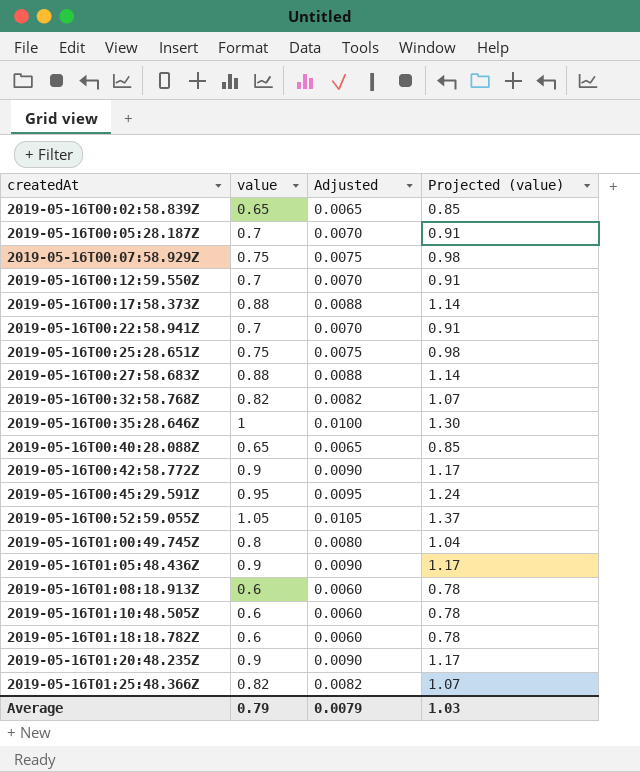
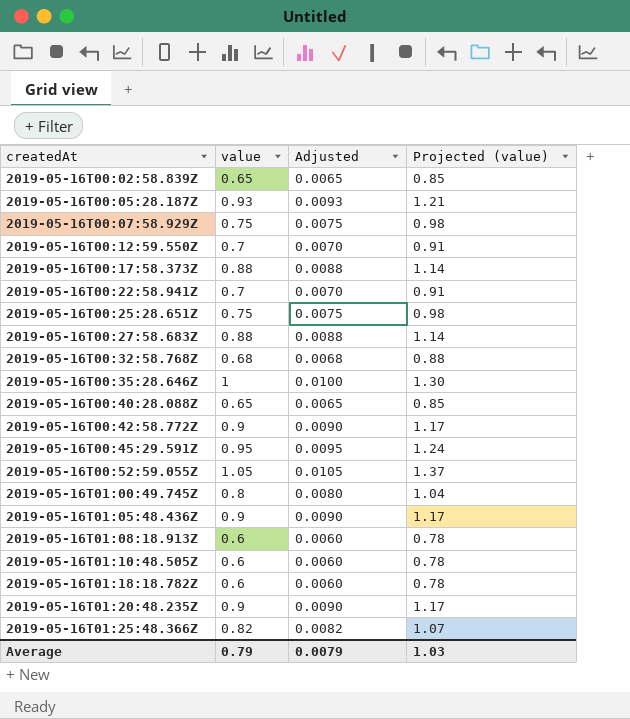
2019-05-16T00:05:28.187Z | value: 0.7 -> 0.93
2019-05-16T00:05:28.187Z | Adjusted: 0.0070 -> 0.0093
2019-05-16T00:05:28.187Z | Projected (value): 0.91 -> 1.21
2019-05-16T00:32:58.768Z | value: 0.82 -> 0.68
2019-05-16T00:32:58.768Z | Adjusted: 0.0082 -> 0.0068
2019-05-16T00:32:58.768Z | Projected (value): 1.07 -> 0.88

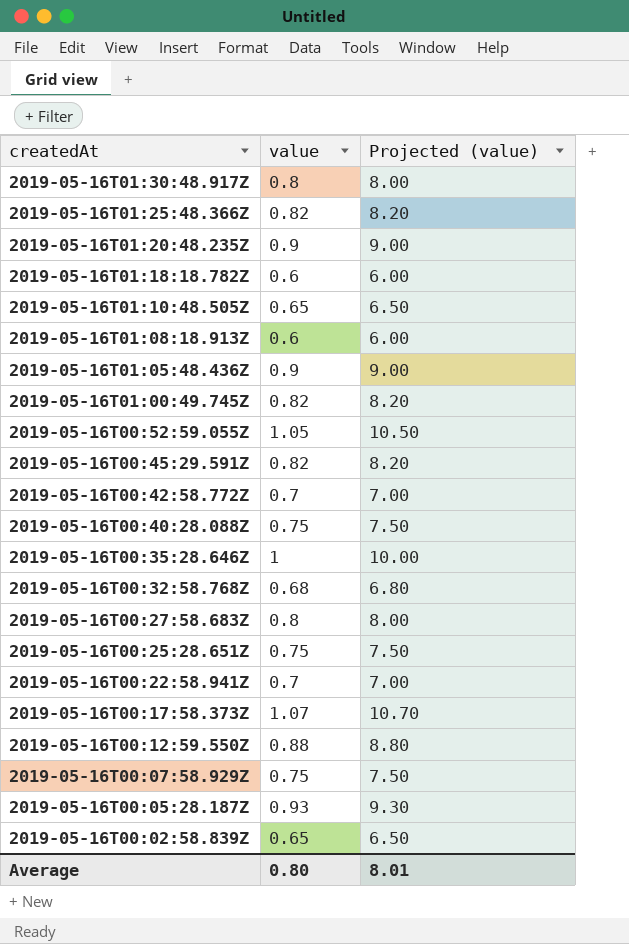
row order: createdAt ascending -> createdAt descending
column Adjusted | formula: [value] * 0.01 -> none
column Projected (value) | formula: [value] * 1.3 -> [value] * 10
row 2019-05-16T01:30:48.917Z: none -> 0.8 | 8.00
2019-05-16T01:10:48.505Z | value: 0.6 -> 0.65
2019-05-16T01:00:49.745Z | value: 0.8 -> 0.82
2019-05-16T00:45:29.591Z | value: 0.95 -> 0.82
2019-05-16T00:42:58.772Z | value: 0.9 -> 0.7
2019-05-16T00:40:28.088Z | value: 0.65 -> 0.75
2019-05-16T00:27:58.683Z | value: 0.88 -> 0.8
2019-05-16T00:17:58.373Z | value: 0.88 -> 1.07
2019-05-16T00:12:59.550Z | value: 0.7 -> 0.88
Average | value: 0.79 -> 0.80
Average | Projected (value): 1.03 -> 8.01

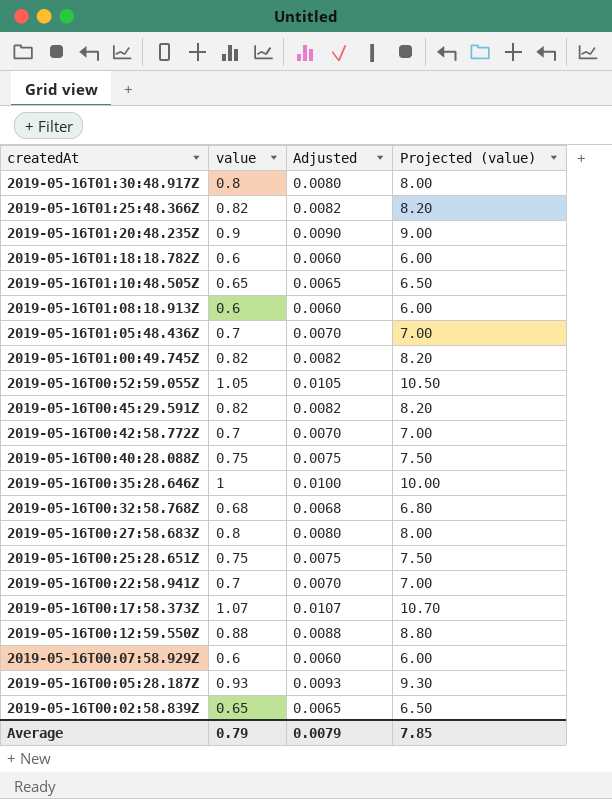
column Adjusted | formula: none -> [value] * 0.01
2019-05-16T01:05:48.436Z | value: 0.9 -> 0.7
2019-05-16T01:05:48.436Z | Projected (value): 9.00 -> 7.00
2019-05-16T00:07:58.929Z | value: 0.75 -> 0.6
2019-05-16T00:07:58.929Z | Projected (value): 7.50 -> 6.00
Average | value: 0.80 -> 0.79
Average | Projected (value): 8.01 -> 7.85

